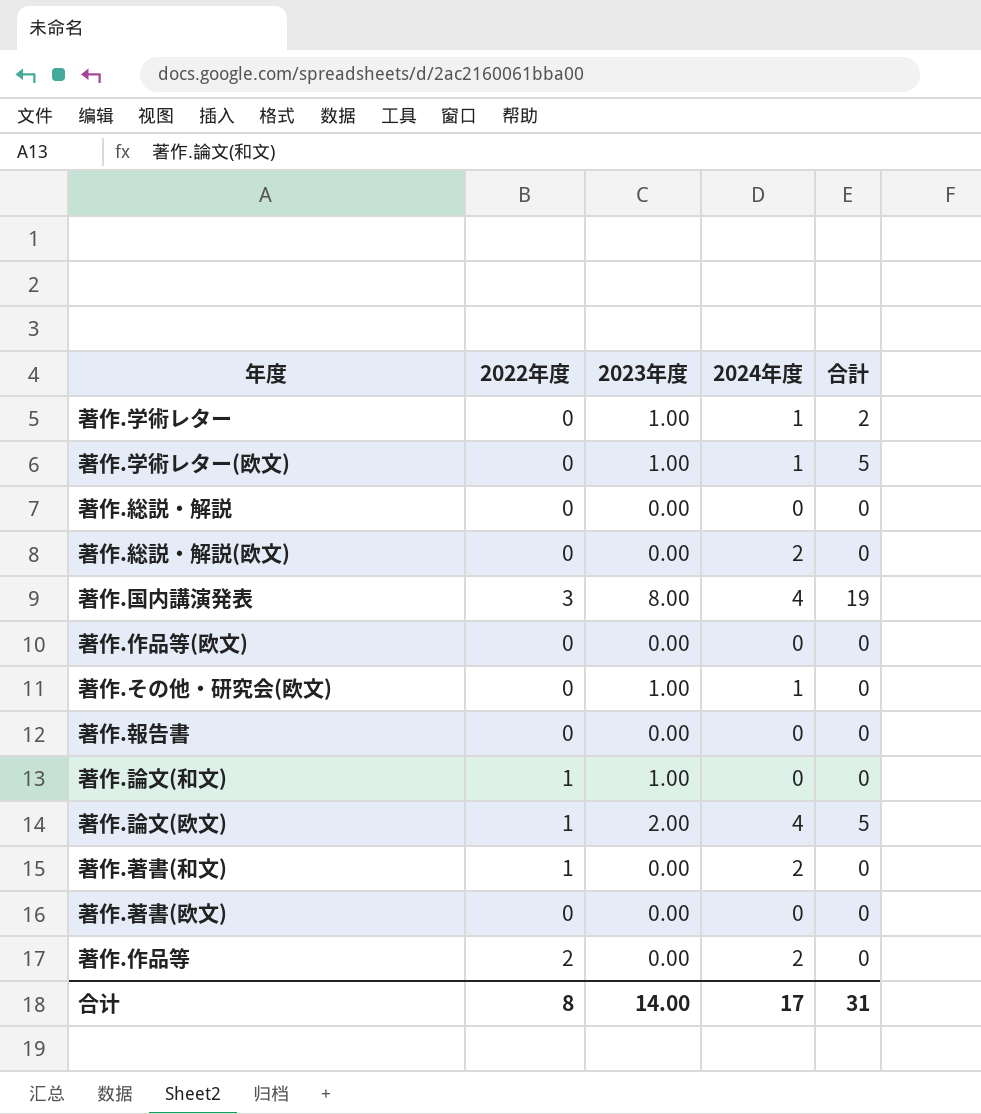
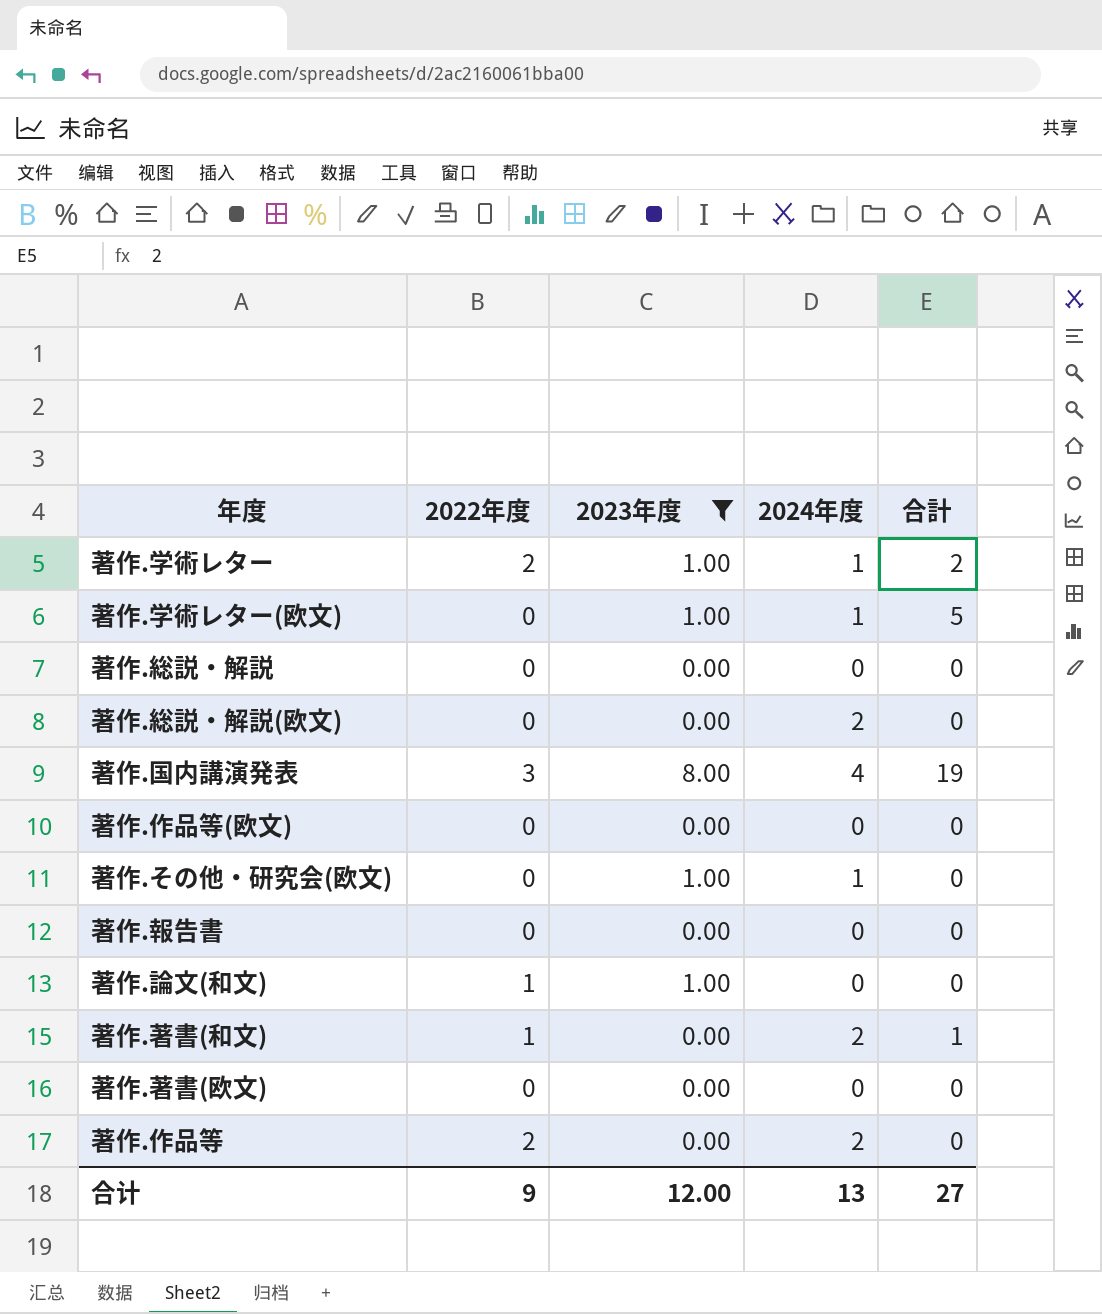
filter: none -> 2023年度 != 2.00
著作.学術レター | 2022年度: 0 -> 2
著作.著書(和文) | 合計: 0 -> 1
合计 | 2022年度: 8 -> 9
合计 | 2023年度: 14.00 -> 12.00
合计 | 2024年度: 17 -> 13
合计 | 合計: 31 -> 27

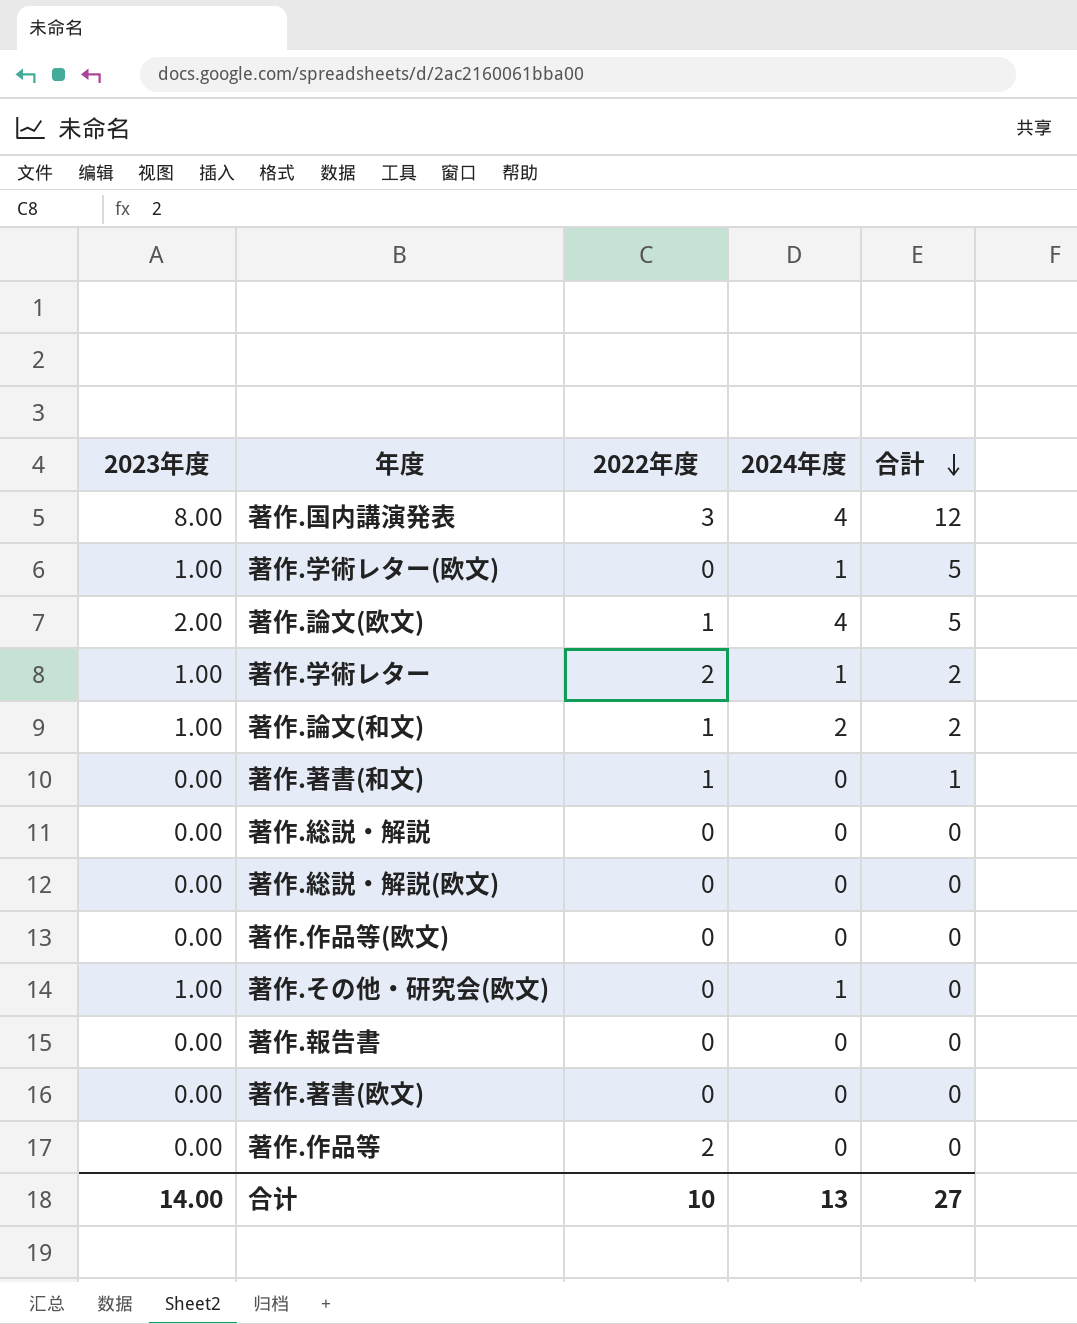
filter: 2023年度 != 2.00 -> none
row order: none -> 合計 descending
column 2023年度 | position: 3 -> 1
著作.国内講演発表 | 合計: 19 -> 12
著作.論文(和文) | 2024年度: 0 -> 2
著作.論文(和文) | 合計: 0 -> 2
著作.著書(和文) | 2024年度: 2 -> 0
著作.総説・解説(欧文) | 2024年度: 2 -> 0
著作.作品等 | 2024年度: 2 -> 0
合计 | 2023年度: 12.00 -> 14.00
合计 | 2022年度: 9 -> 10

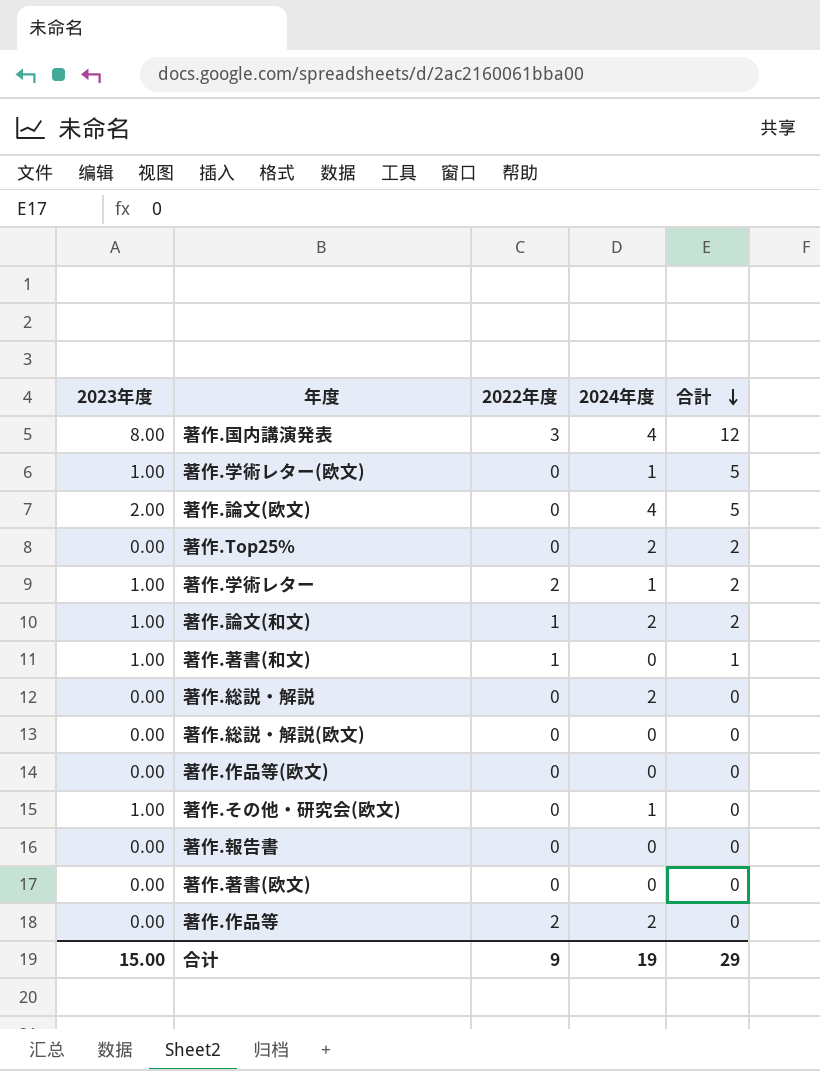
著作.論文(欧文) | 2022年度: 1 -> 0
row 著作.Top25%: none -> 0.00 | 0 | 2 | 2
著作.著書(和文) | 2023年度: 0.00 -> 1.00
著作.総説・解説 | 2024年度: 0 -> 2
著作.作品等 | 2024年度: 0 -> 2
合计 | 2023年度: 14.00 -> 15.00
合计 | 2022年度: 10 -> 9
合计 | 2024年度: 13 -> 19
合计 | 合計: 27 -> 29

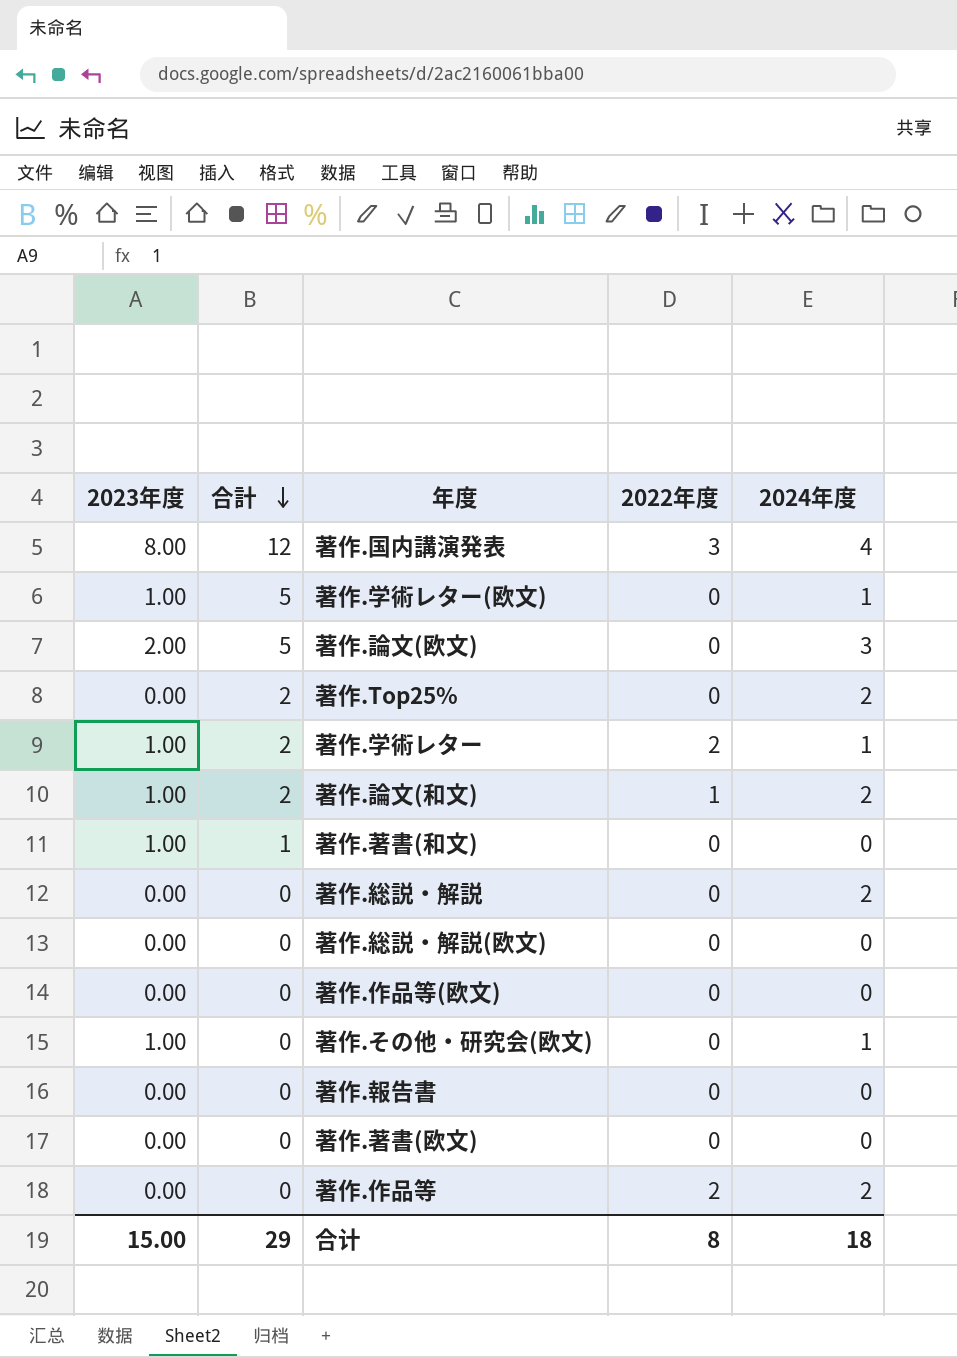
column 合計 | position: 5 -> 2
著作.論文(欧文) | 2024年度: 4 -> 3
著作.著書(和文) | 2022年度: 1 -> 0
合计 | 2022年度: 9 -> 8
合计 | 2024年度: 19 -> 18

